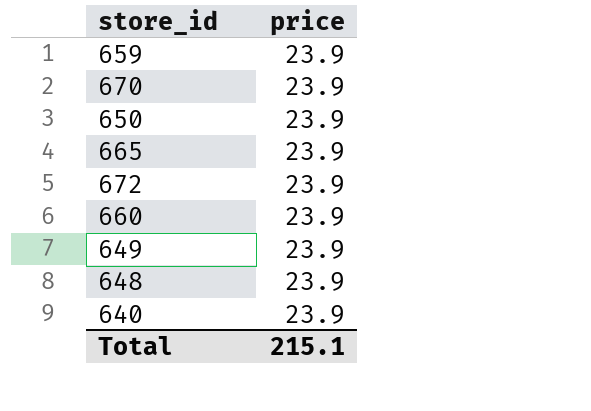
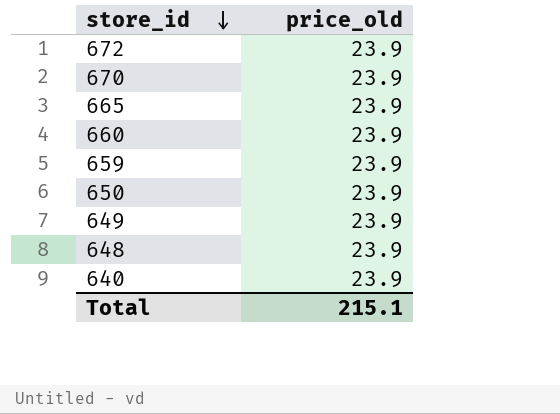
row order: none -> store_id descending
column name: price -> price_old

